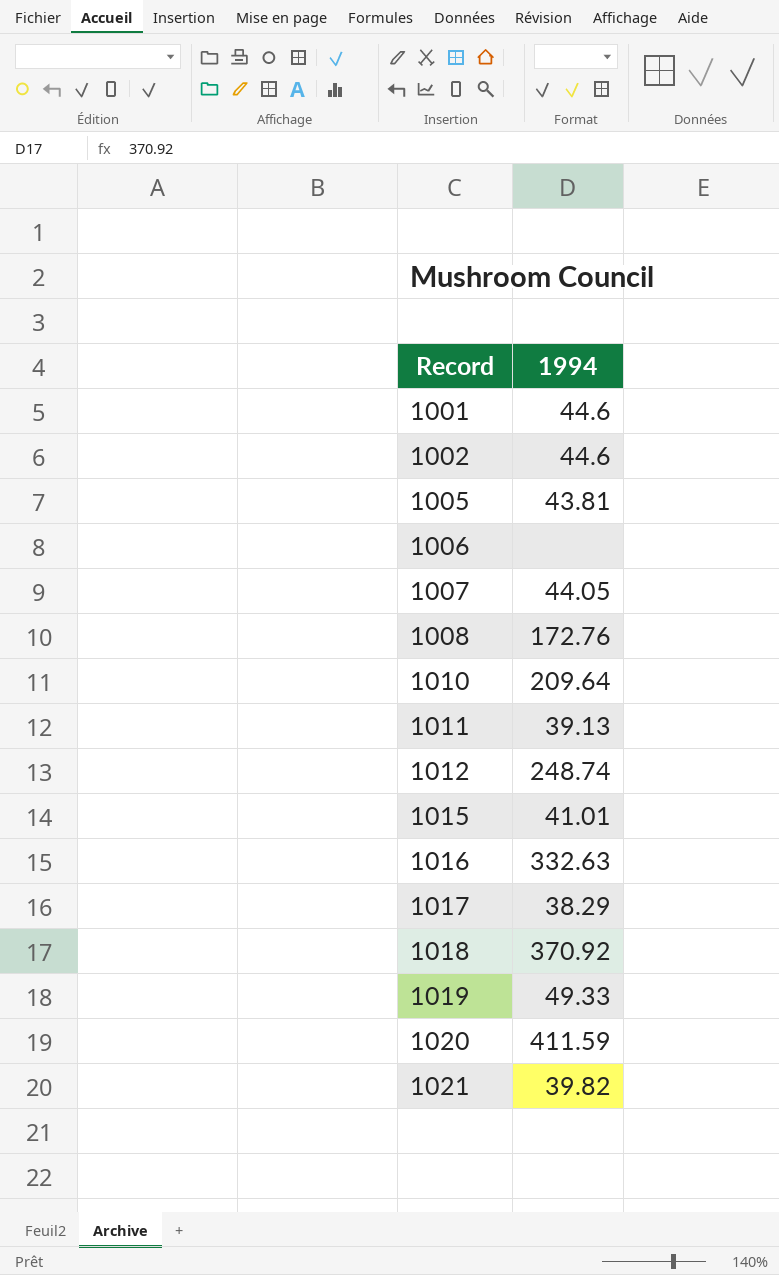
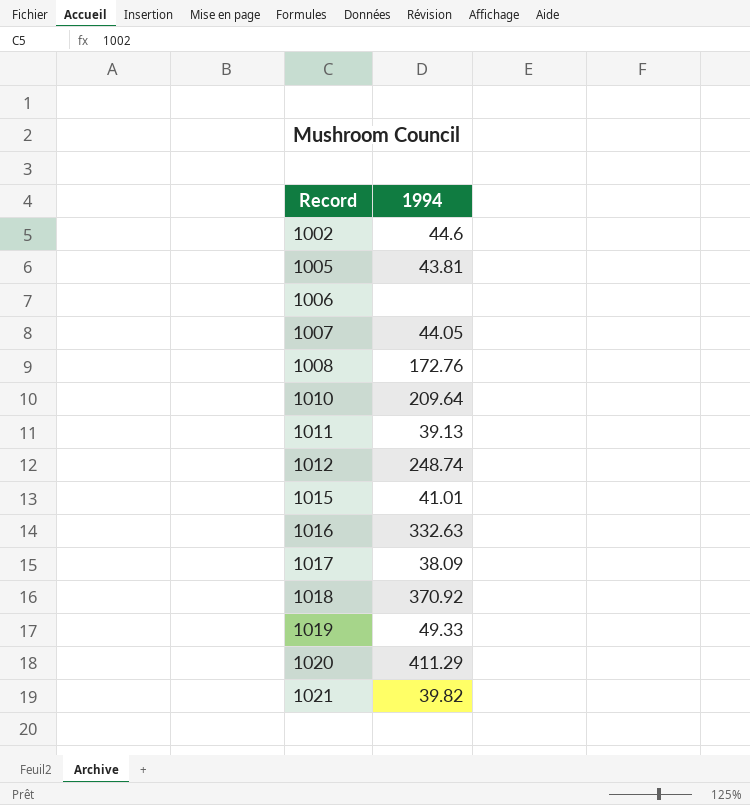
row 1001: 44.6 -> none
1017 | 1994: 38.29 -> 38.09
1020 | 1994: 411.59 -> 411.29

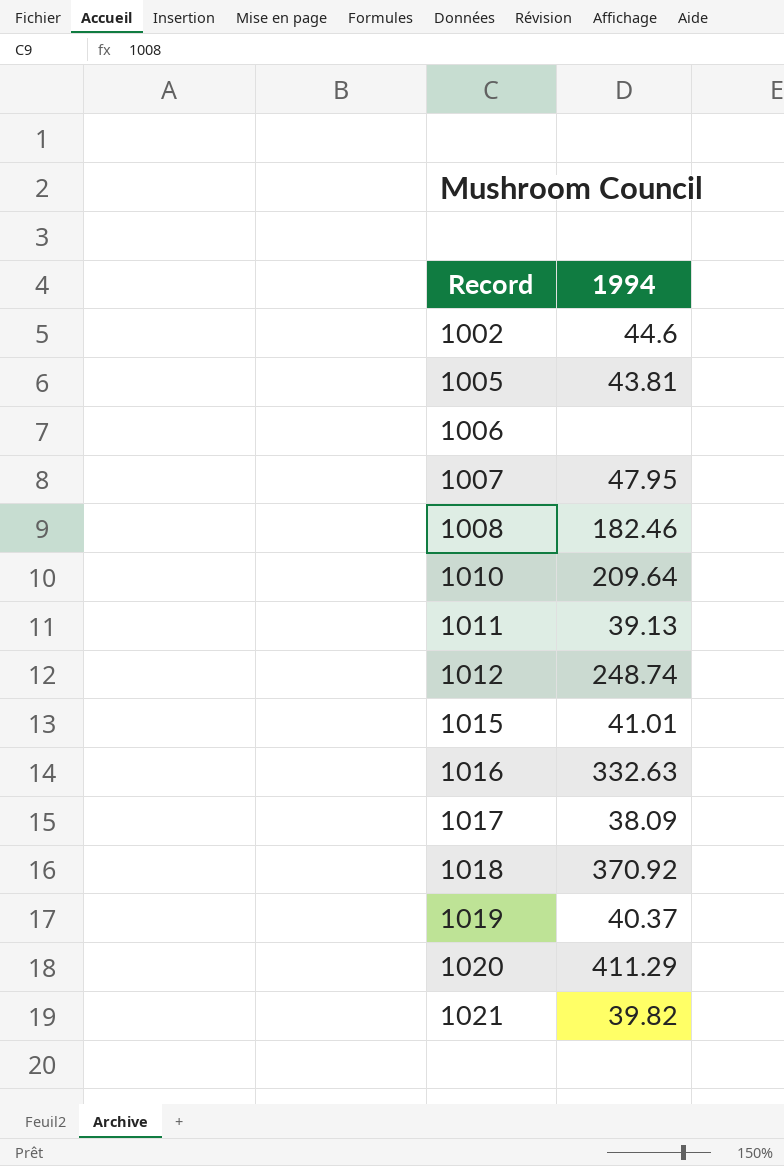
1007 | 1994: 44.05 -> 47.95
1008 | 1994: 172.76 -> 182.46
1019 | 1994: 49.33 -> 40.37

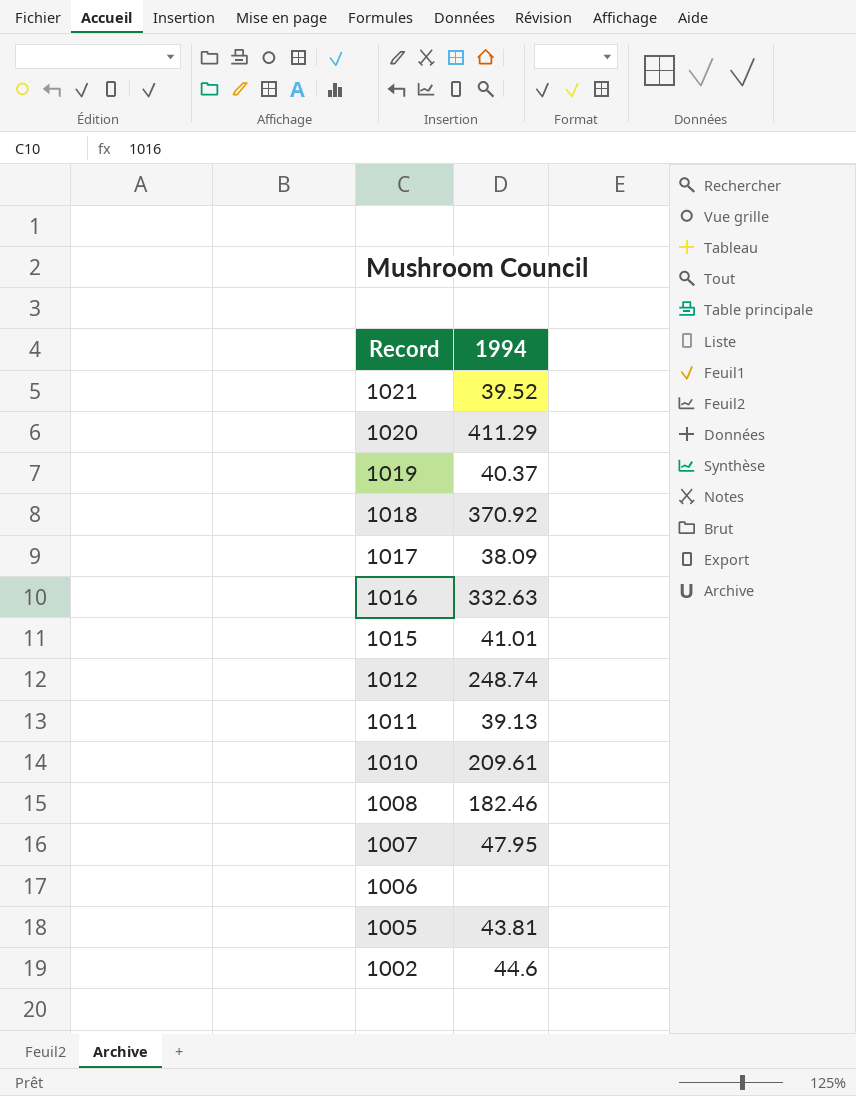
row order: Record ascending -> Record descending
1021 | 1994: 39.82 -> 39.52
1010 | 1994: 209.64 -> 209.61

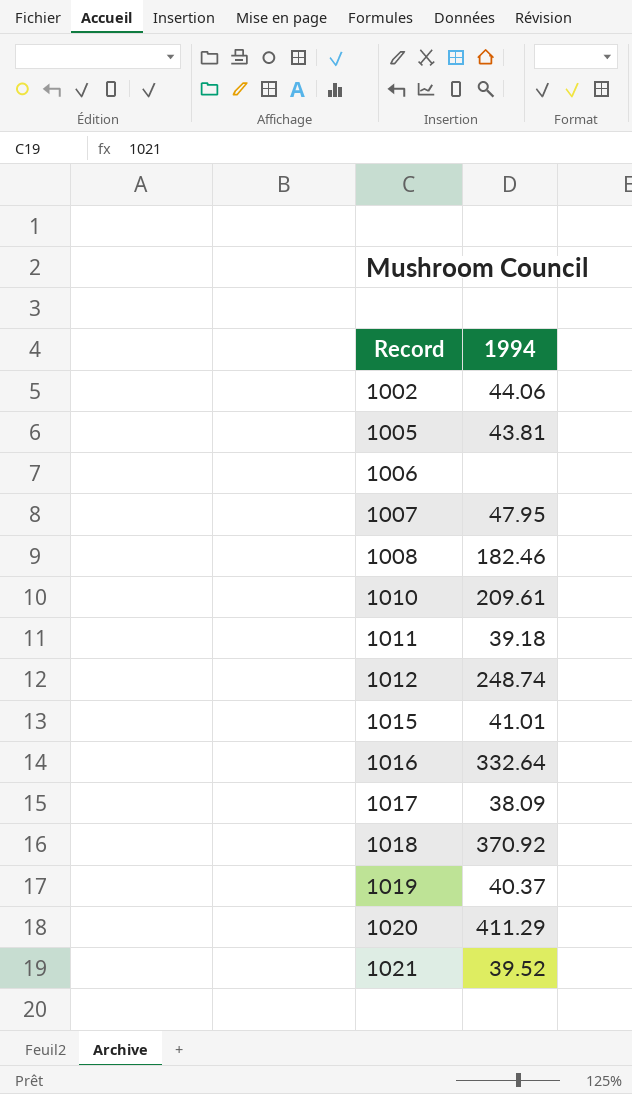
row order: Record descending -> Record ascending
1002 | 1994: 44.6 -> 44.06
1011 | 1994: 39.13 -> 39.18
1016 | 1994: 332.63 -> 332.64

